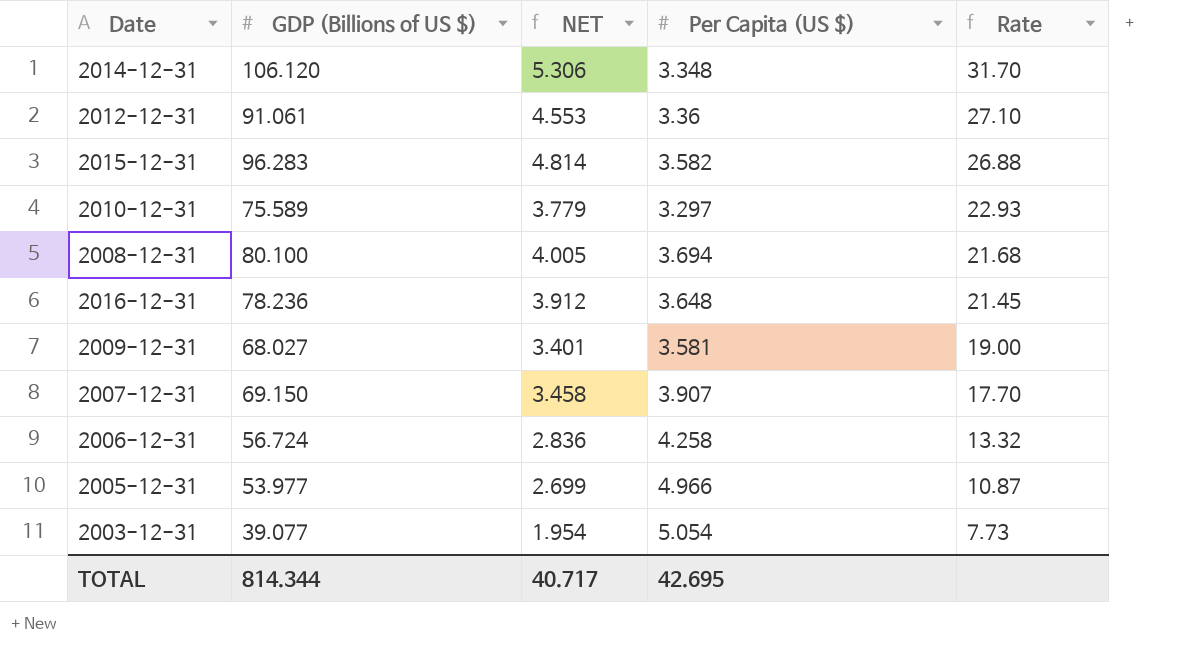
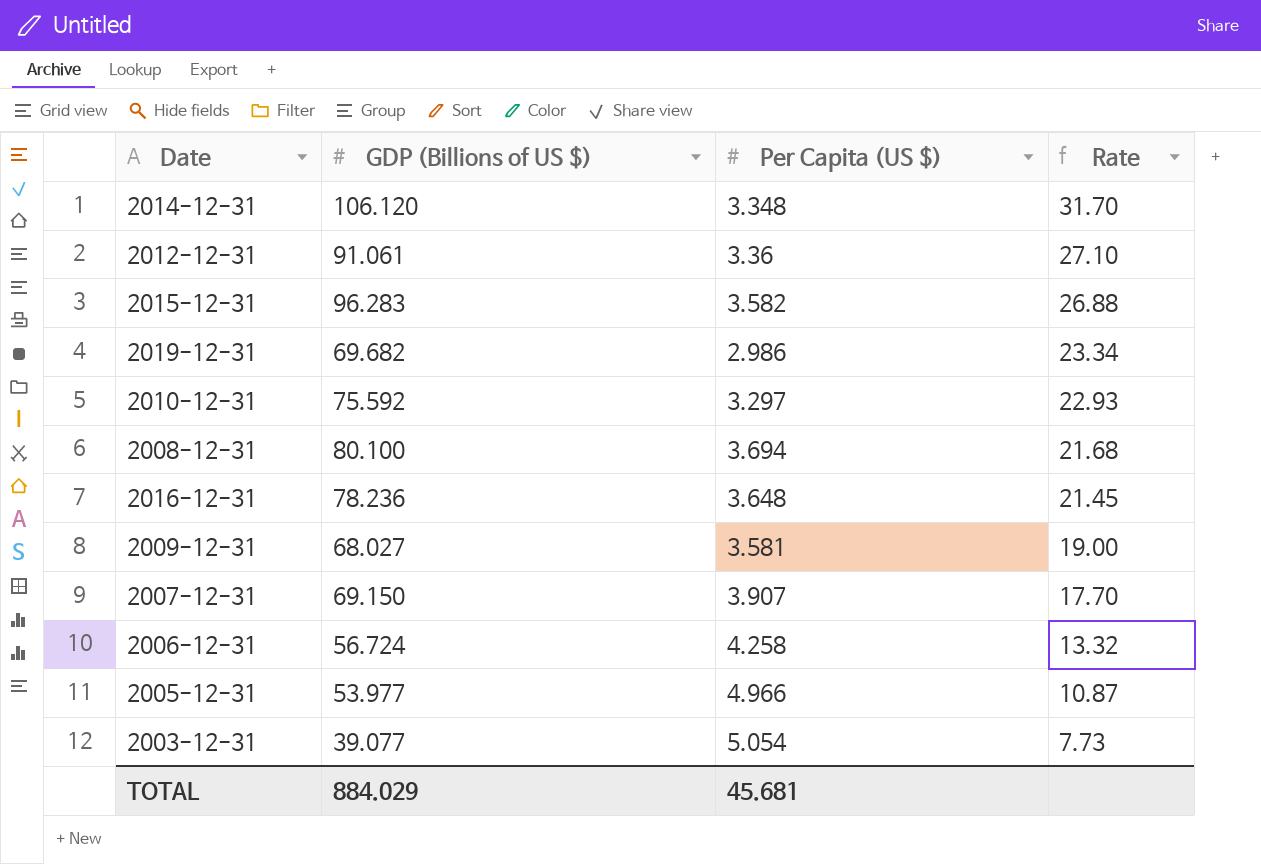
column NET | formula: [GDP (Billions of US $)] * 0.05 -> none
row 2019-12-31: none -> 69.682 | 2.986 | 23.34
2010-12-31 | GDP (Billions of US $): 75.589 -> 75.592
TOTAL | GDP (Billions of US $): 814.344 -> 884.029
TOTAL | Per Capita (US $): 42.695 -> 45.681

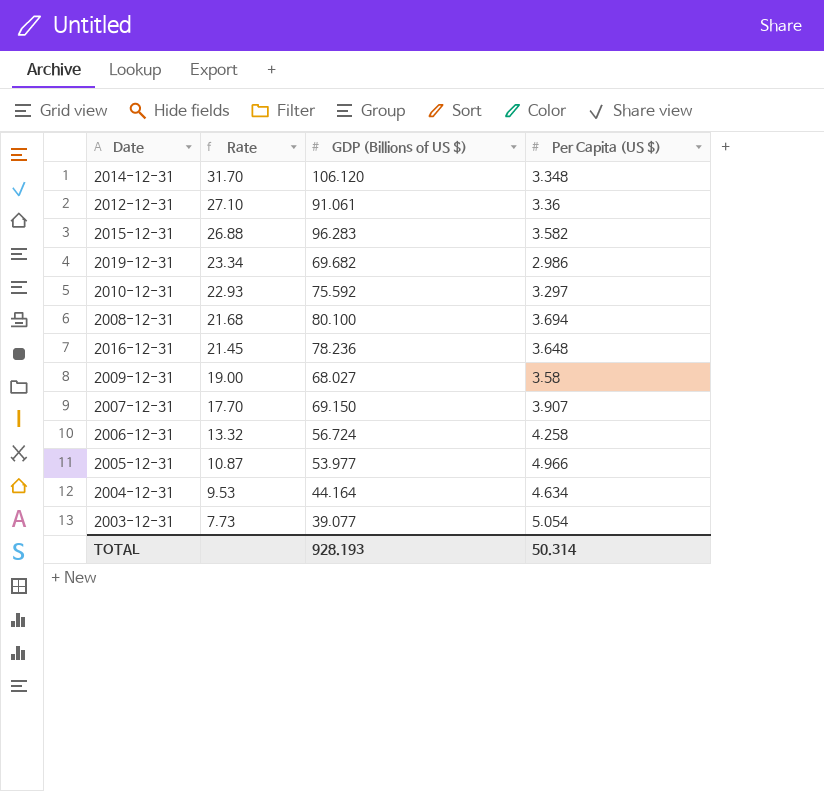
column Rate | position: 4 -> 2
2009-12-31 | Per Capita (US $): 3.581 -> 3.58
row 2004-12-31: none -> 9.53 | 44.164 | 4.634
TOTAL | GDP (Billions of US $): 884.029 -> 928.193
TOTAL | Per Capita (US $): 45.681 -> 50.314

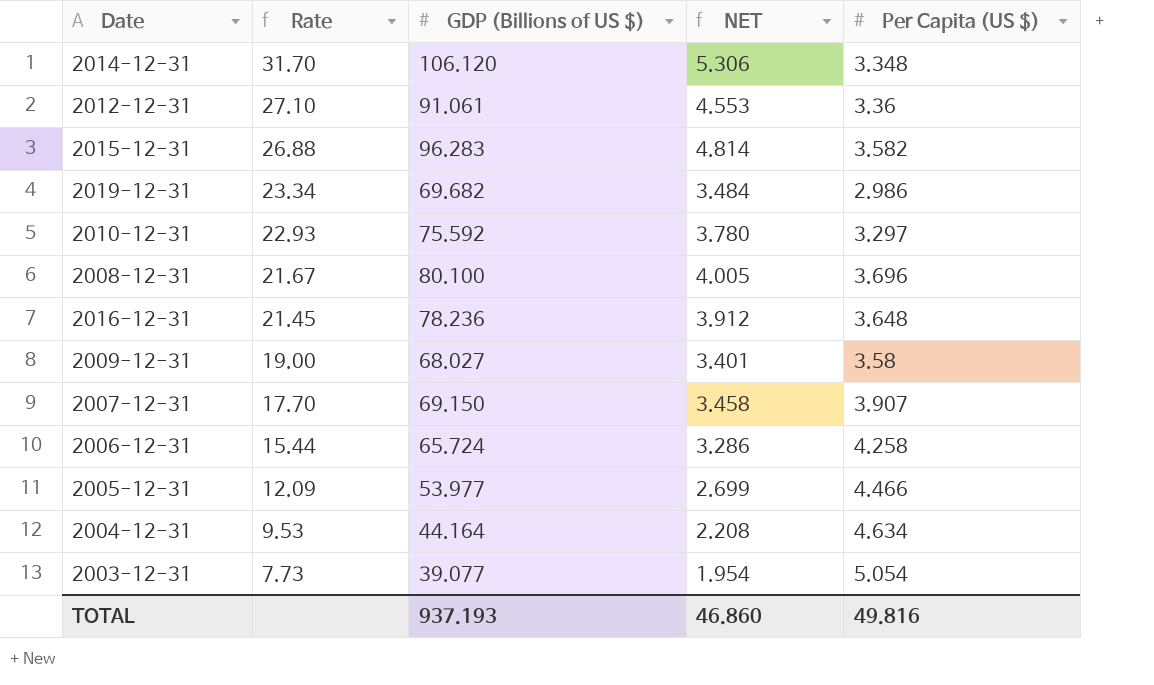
column NET | formula: none -> [GDP (Billions of US $)] * 0.05
2008-12-31 | Rate: 21.68 -> 21.67
2008-12-31 | Per Capita (US $): 3.694 -> 3.696
2006-12-31 | Rate: 13.32 -> 15.44
2006-12-31 | GDP (Billions of US $): 56.724 -> 65.724
2005-12-31 | Rate: 10.87 -> 12.09
2005-12-31 | Per Capita (US $): 4.966 -> 4.466
TOTAL | GDP (Billions of US $): 928.193 -> 937.193
TOTAL | Per Capita (US $): 50.314 -> 49.816

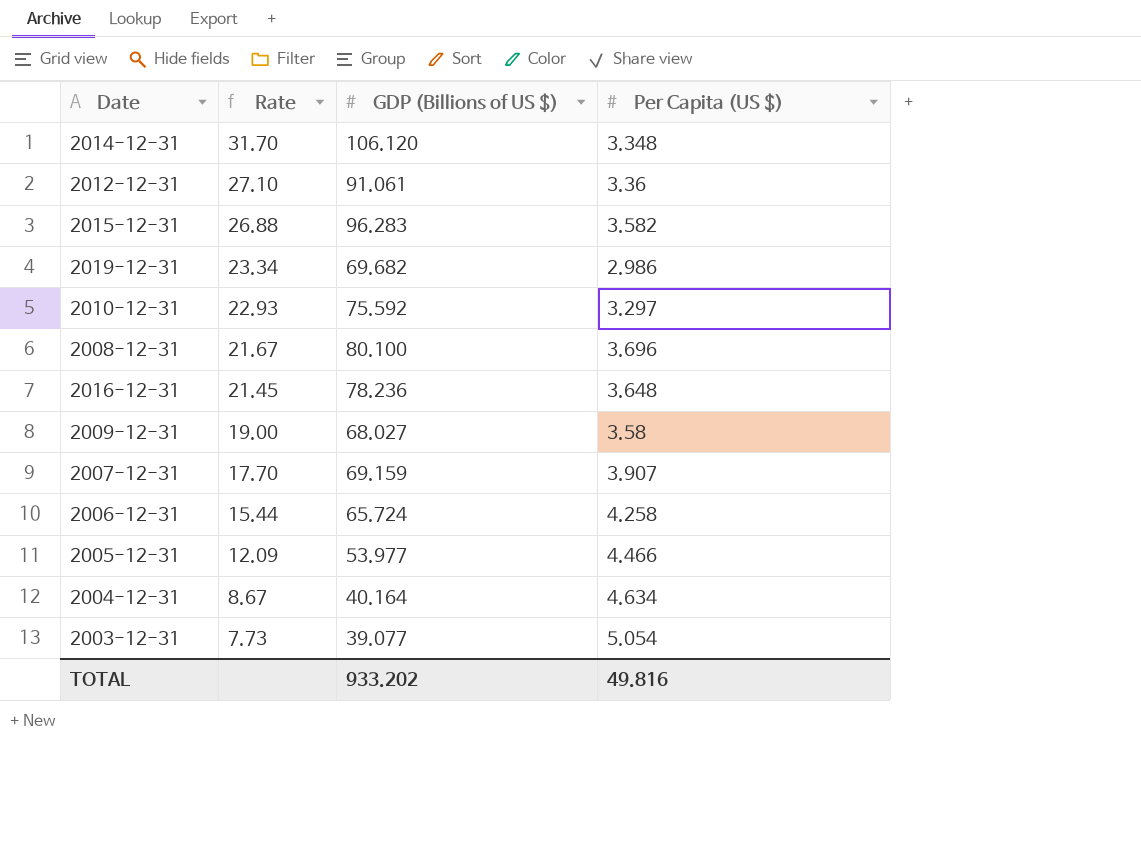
column NET | formula: [GDP (Billions of US $)] * 0.05 -> none
2007-12-31 | GDP (Billions of US $): 69.150 -> 69.159
2004-12-31 | Rate: 9.53 -> 8.67
2004-12-31 | GDP (Billions of US $): 44.164 -> 40.164
TOTAL | GDP (Billions of US $): 937.193 -> 933.202

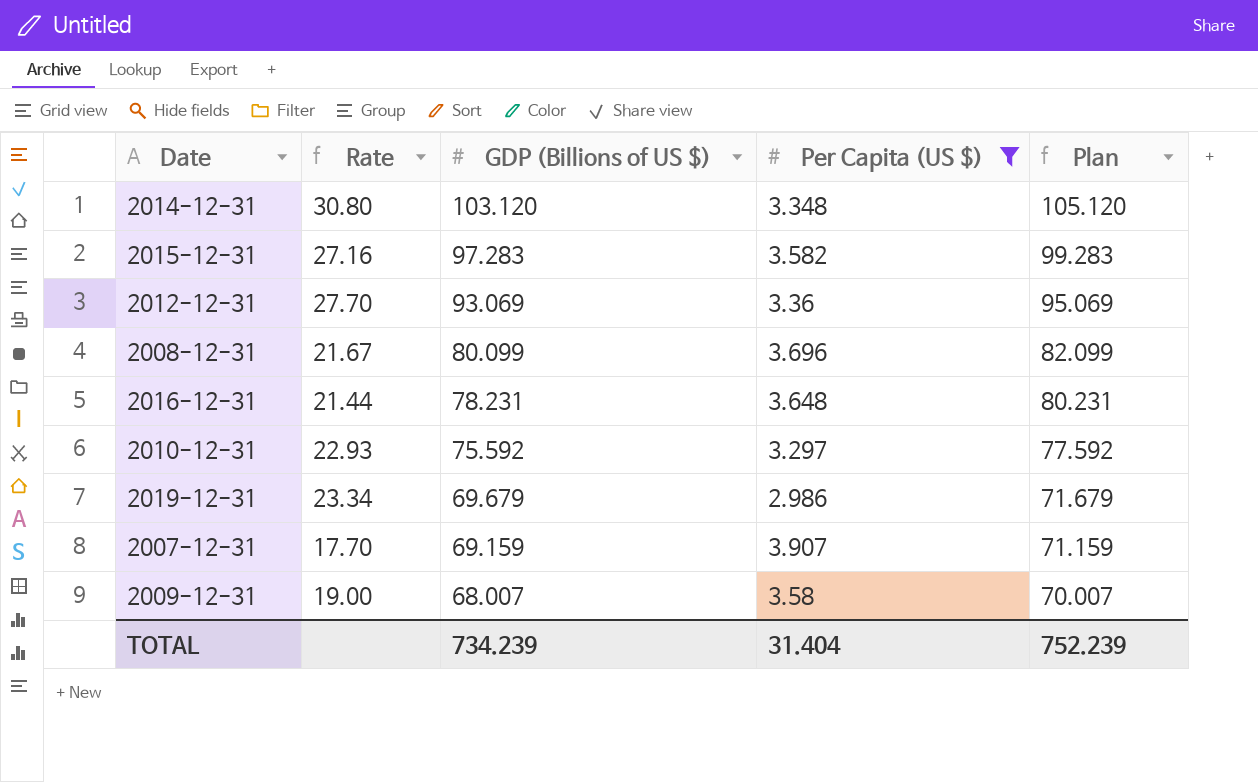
filter: none -> Per Capita (US $) <= 3.907
row order: Rate descending -> GDP (Billions of US $) descending
column Plan | formula: none -> [GDP (Billions of US $)] + 2
2014-12-31 | Rate: 31.70 -> 30.80
2014-12-31 | GDP (Billions of US $): 106.120 -> 103.120
2015-12-31 | Rate: 26.88 -> 27.16
2015-12-31 | GDP (Billions of US $): 96.283 -> 97.283
2012-12-31 | Rate: 27.10 -> 27.70
2012-12-31 | GDP (Billions of US $): 91.061 -> 93.069
2008-12-31 | GDP (Billions of US $): 80.100 -> 80.099
2016-12-31 | Rate: 21.45 -> 21.44
2016-12-31 | GDP (Billions of US $): 78.236 -> 78.231
2019-12-31 | GDP (Billions of US $): 69.682 -> 69.679
2009-12-31 | GDP (Billions of US $): 68.027 -> 68.007
TOTAL | GDP (Billions of US $): 933.202 -> 734.239
TOTAL | Per Capita (US $): 49.816 -> 31.404

